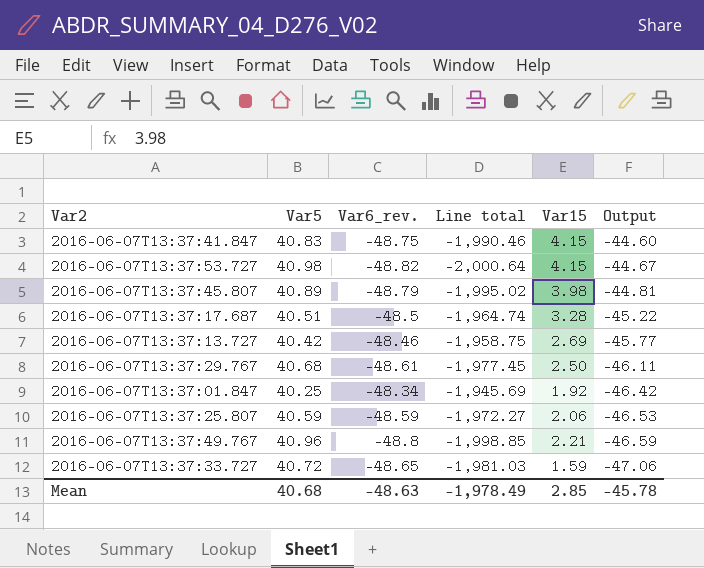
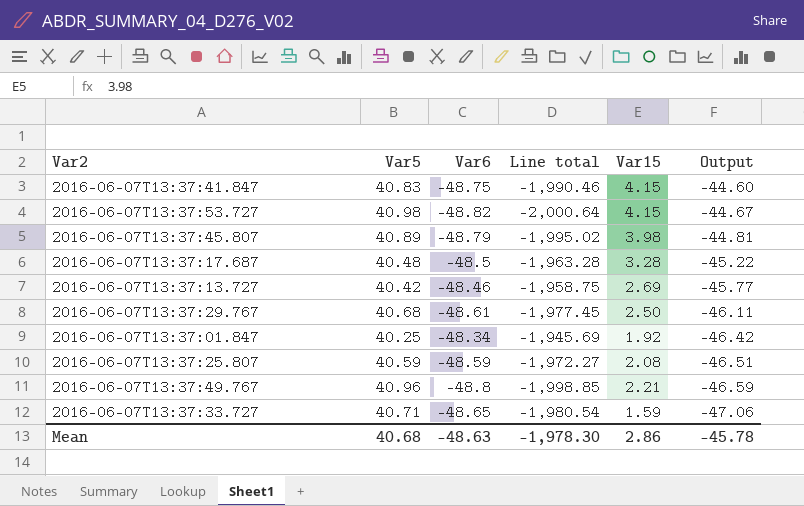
column name: Var6_rev. -> Var6
2016-06-07T13:37:17.687 | Var5: 40.51 -> 40.48
2016-06-07T13:37:17.687 | Line total: -1,964.74 -> -1,963.28
2016-06-07T13:37:25.807 | Var15: 2.06 -> 2.08
2016-06-07T13:37:25.807 | Output: -46.53 -> -46.51
2016-06-07T13:37:33.727 | Var5: 40.72 -> 40.71
2016-06-07T13:37:33.727 | Line total: -1,981.03 -> -1,980.54
Mean | Line total: -1,978.49 -> -1,978.30
Mean | Var15: 2.85 -> 2.86

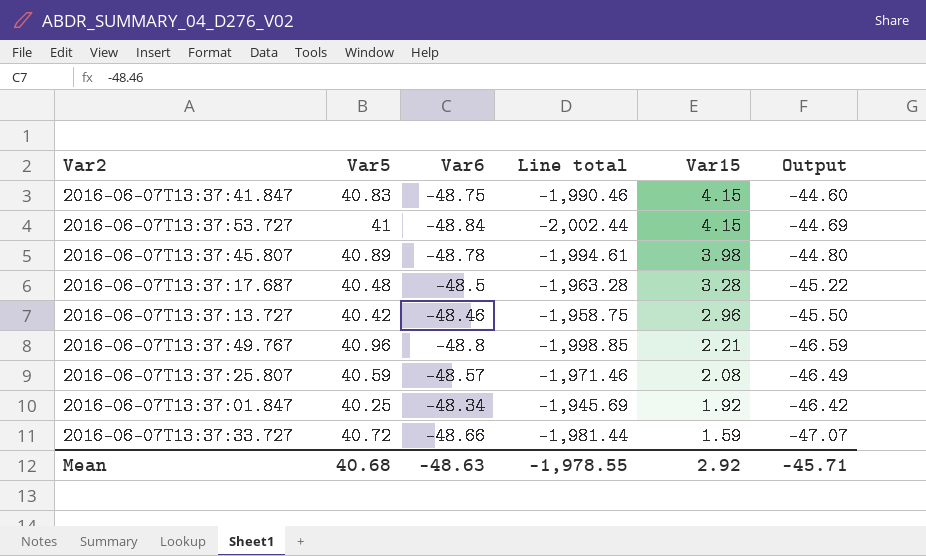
row order: Output descending -> Var15 descending
row 2016-06-07T13:37:29.767: 40.68 | -48.61 | -1,977.45 | 2.50 | -46.11 -> none
2016-06-07T13:37:53.727 | Var5: 40.98 -> 41
2016-06-07T13:37:53.727 | Var6: -48.82 -> -48.84
2016-06-07T13:37:53.727 | Line total: -2,000.64 -> -2,002.44
2016-06-07T13:37:53.727 | Output: -44.67 -> -44.69
2016-06-07T13:37:45.807 | Var6: -48.79 -> -48.78
2016-06-07T13:37:45.807 | Line total: -1,995.02 -> -1,994.61
2016-06-07T13:37:45.807 | Output: -44.81 -> -44.80
2016-06-07T13:37:13.727 | Var15: 2.69 -> 2.96
2016-06-07T13:37:13.727 | Output: -45.77 -> -45.50
2016-06-07T13:37:25.807 | Var6: -48.59 -> -48.57
2016-06-07T13:37:25.807 | Line total: -1,972.27 -> -1,971.46
2016-06-07T13:37:25.807 | Output: -46.51 -> -46.49
2016-06-07T13:37:33.727 | Var5: 40.71 -> 40.72
2016-06-07T13:37:33.727 | Var6: -48.65 -> -48.66
2016-06-07T13:37:33.727 | Line total: -1,980.54 -> -1,981.44
2016-06-07T13:37:33.727 | Output: -47.06 -> -47.07
Mean | Line total: -1,978.30 -> -1,978.55
Mean | Var15: 2.86 -> 2.92
Mean | Output: -45.78 -> -45.71

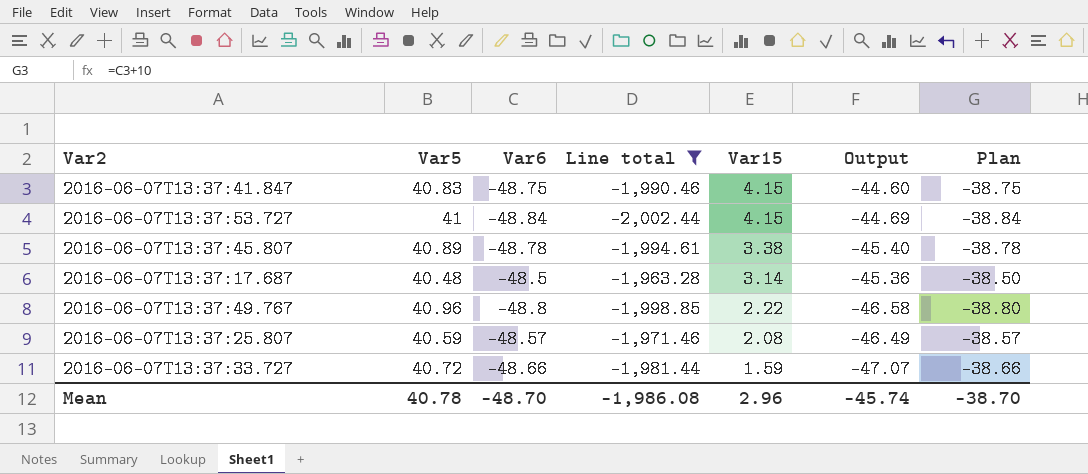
filter: none -> Line total <= -1,963.28
column Plan | formula: none -> [Var6] + 10
2016-06-07T13:37:45.807 | Var15: 3.98 -> 3.38
2016-06-07T13:37:45.807 | Output: -44.80 -> -45.40
2016-06-07T13:37:17.687 | Var15: 3.28 -> 3.14
2016-06-07T13:37:17.687 | Output: -45.22 -> -45.36
2016-06-07T13:37:49.767 | Var15: 2.21 -> 2.22
2016-06-07T13:37:49.767 | Output: -46.59 -> -46.58
Mean | Var5: 40.68 -> 40.78
Mean | Var6: -48.63 -> -48.70
Mean | Line total: -1,978.55 -> -1,986.08
Mean | Var15: 2.92 -> 2.96
Mean | Output: -45.71 -> -45.74

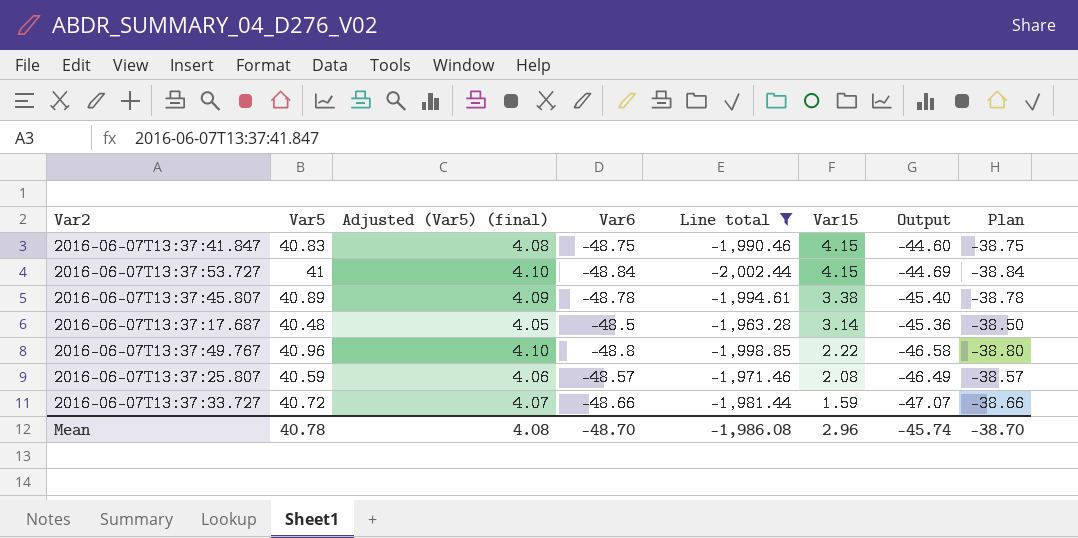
column Adjusted (Var5) (final) | formula: none -> [Var5] * 0.1

